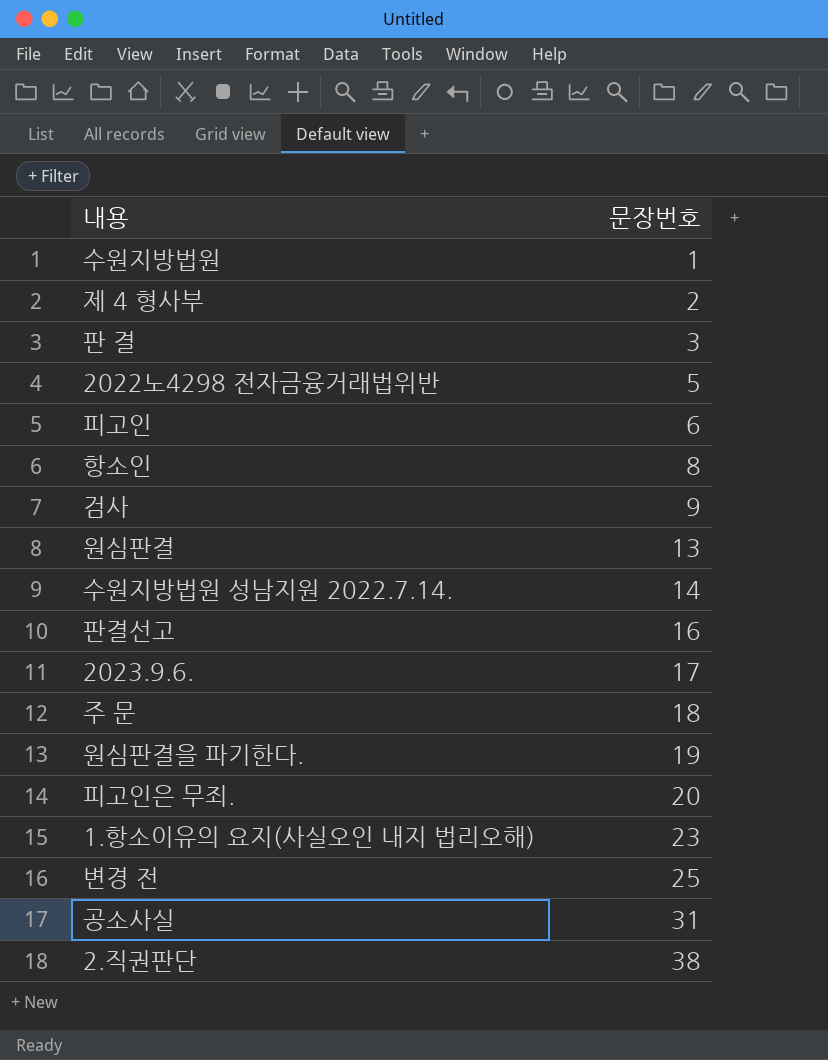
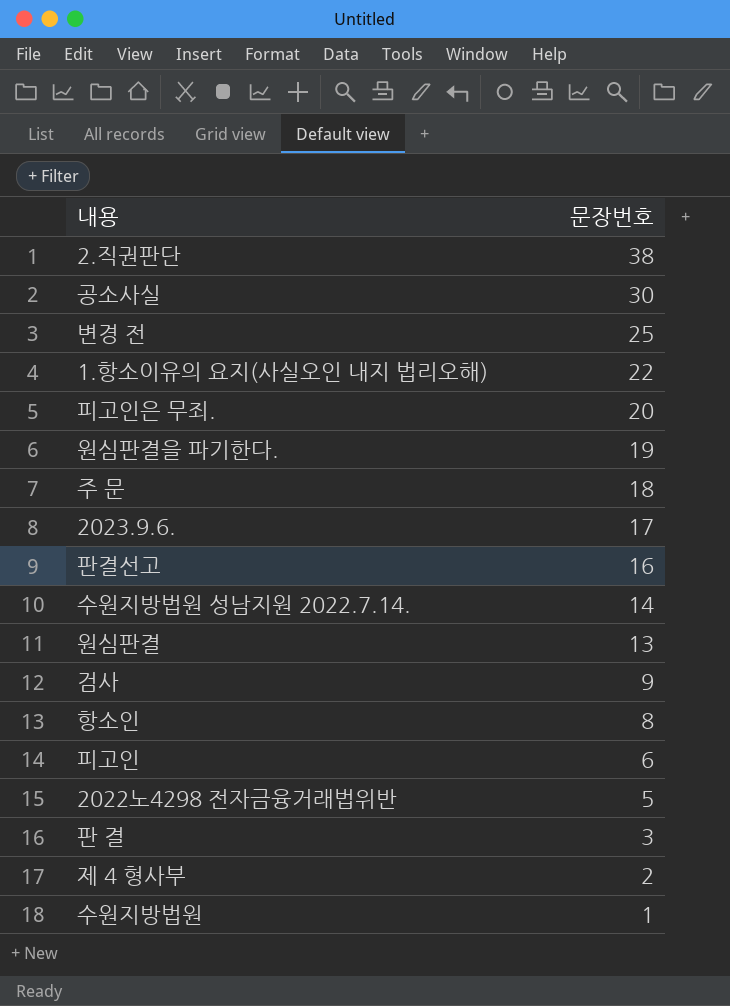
row order: 문장번호 ascending -> 문장번호 descending
공소사실 | 문장번호: 31 -> 30
1.항소이유의 요지(사실오인 내지 법리오해) | 문장번호: 23 -> 22

